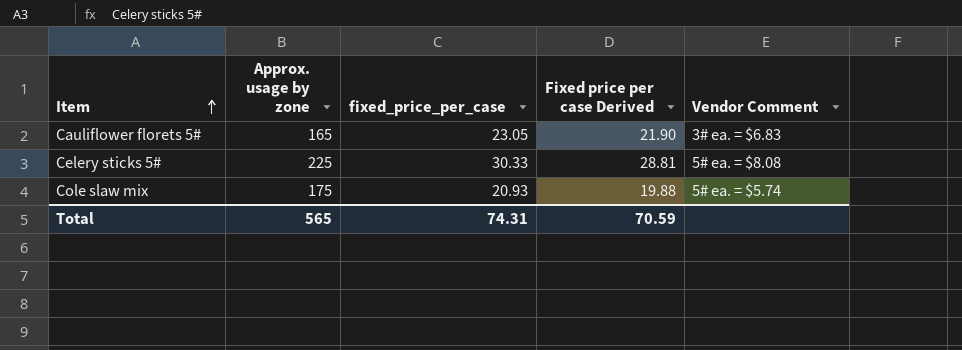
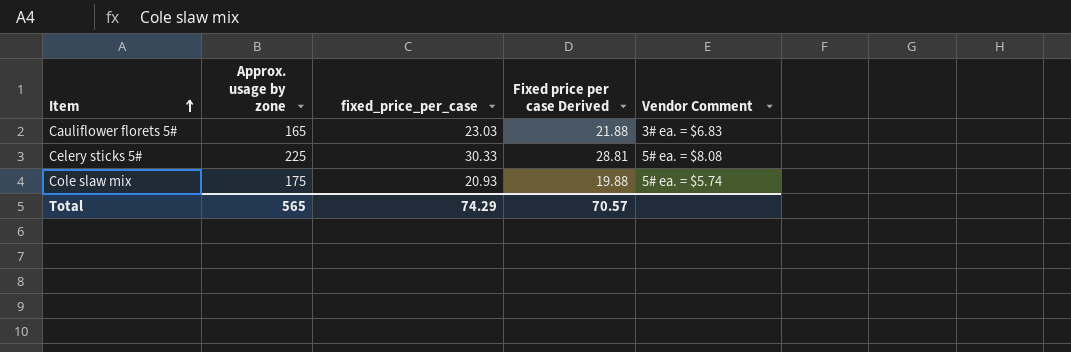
Cauliflower florets 5# | fixed_price_per_case: 23.05 -> 23.03
Cauliflower florets 5# | Fixed price per case Derived: 21.90 -> 21.88
Total | fixed_price_per_case: 74.31 -> 74.29
Total | Fixed price per case Derived: 70.59 -> 70.57

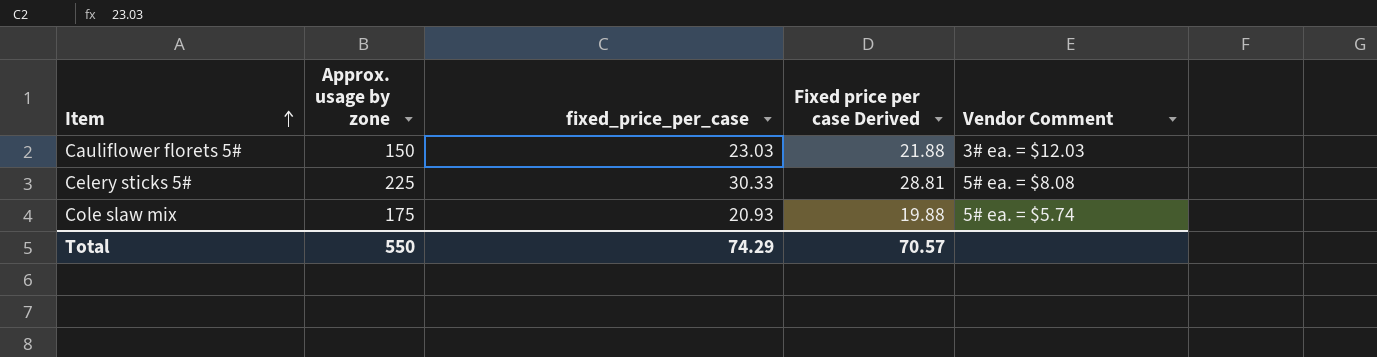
Cauliflower florets 5# | Approx. usage by zone: 165 -> 150
Cauliflower florets 5# | Vendor Comment: 3# ea. = $6.83 -> 3# ea. = $12.03
Total | Approx. usage by zone: 565 -> 550

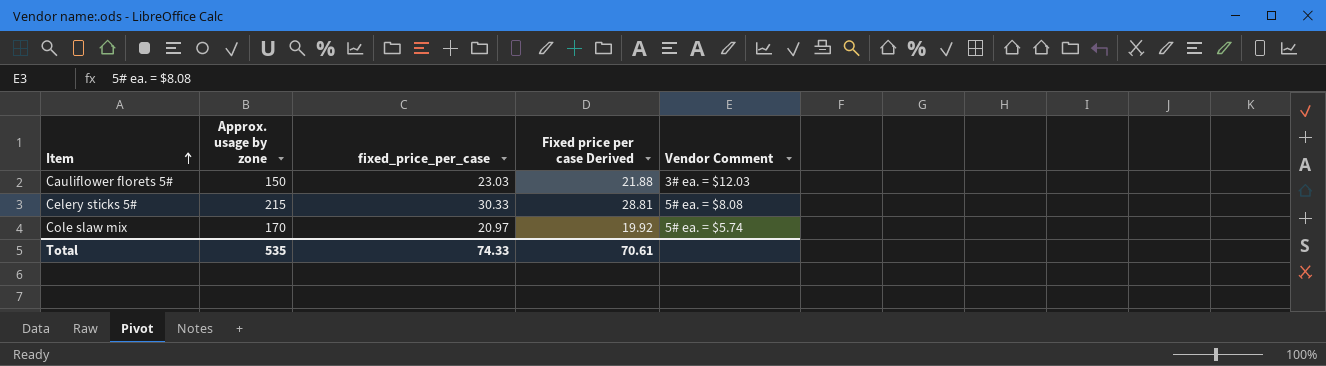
Celery sticks 5# | Approx. usage by zone: 225 -> 215
Cole slaw mix | Approx. usage by zone: 175 -> 170
Cole slaw mix | fixed_price_per_case: 20.93 -> 20.97
Cole slaw mix | Fixed price per case Derived: 19.88 -> 19.92
Total | Approx. usage by zone: 550 -> 535
Total | fixed_price_per_case: 74.29 -> 74.33
Total | Fixed price per case Derived: 70.57 -> 70.61

